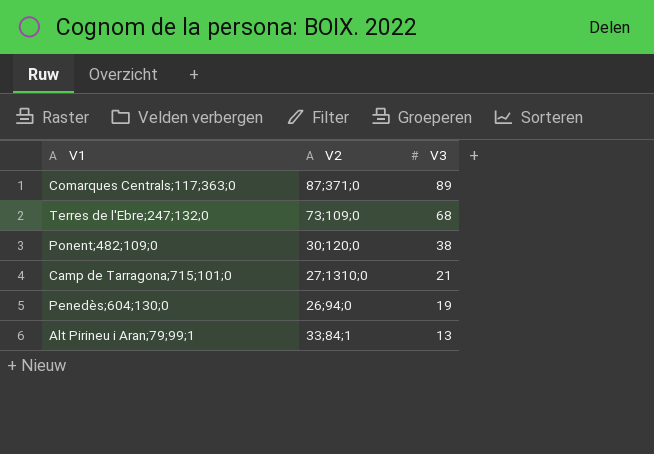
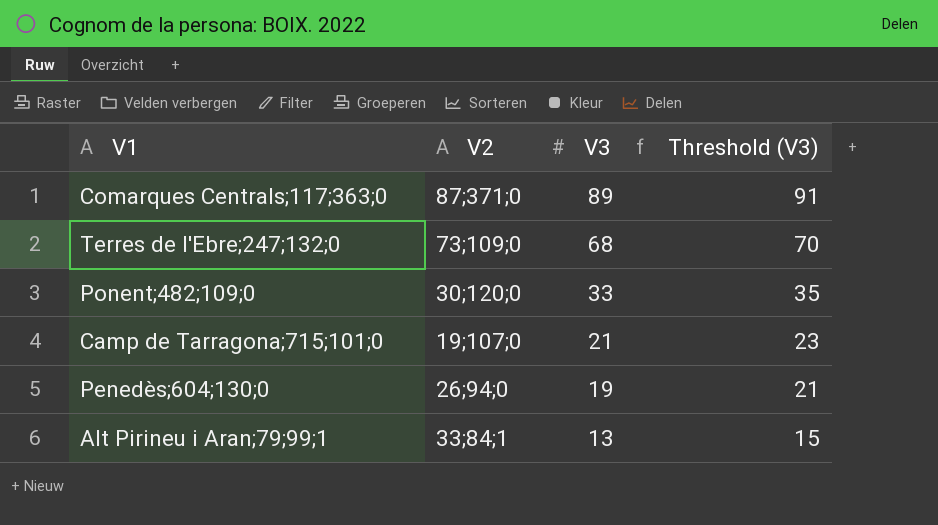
column Threshold (V3) | formula: none -> [V3] + 2
Ponent;482;109;0 | V3: 38 -> 33
Camp de Tarragona;715;101;0 | V2: 27;1310;0 -> 19;107;0

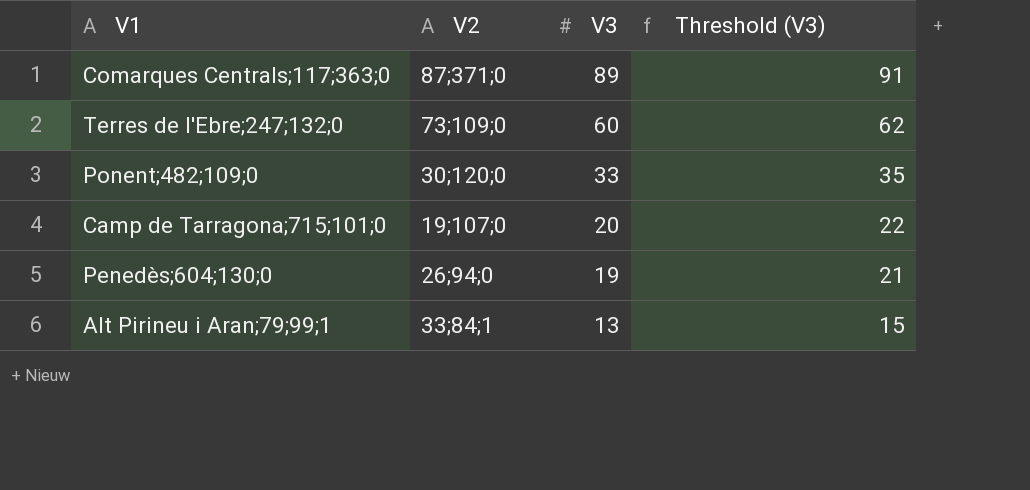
Terres de l'Ebre;247;132;0 | V3: 68 -> 60
Terres de l'Ebre;247;132;0 | Threshold (V3): 70 -> 62
Camp de Tarragona;715;101;0 | V3: 21 -> 20
Camp de Tarragona;715;101;0 | Threshold (V3): 23 -> 22

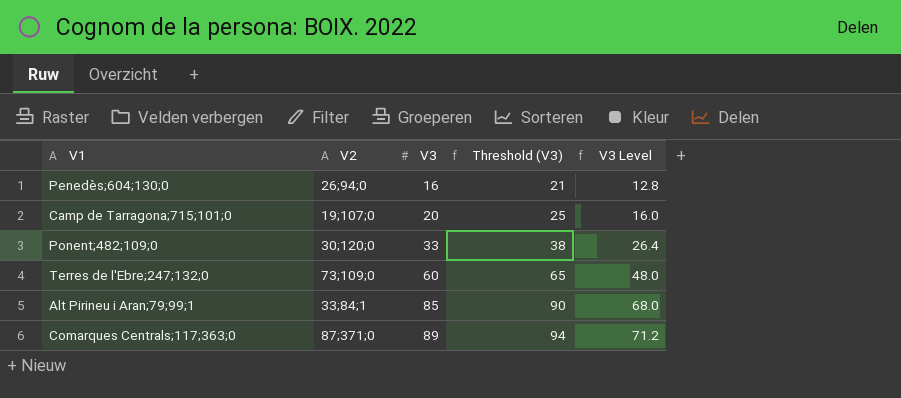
row order: V3 descending -> V3 ascending
column Threshold (V3) | formula: [V3] + 2 -> [V3] + 5
column V3 Level | formula: none -> [V3] * 0.8
Penedès;604;130;0 | V3: 19 -> 16
Alt Pirineu i Aran;79;99;1 | V3: 13 -> 85

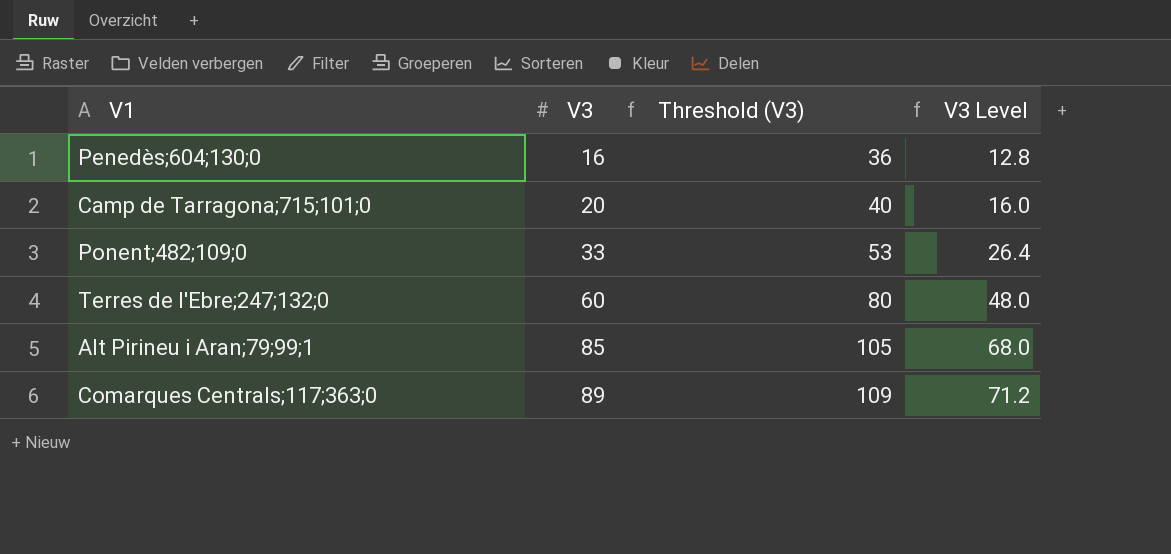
column V2 | position: 2 -> none
column Threshold (V3) | formula: [V3] + 5 -> [V3] + 20

